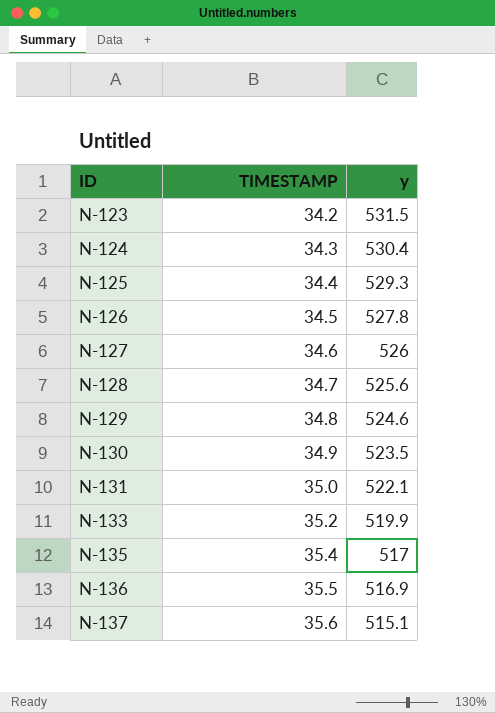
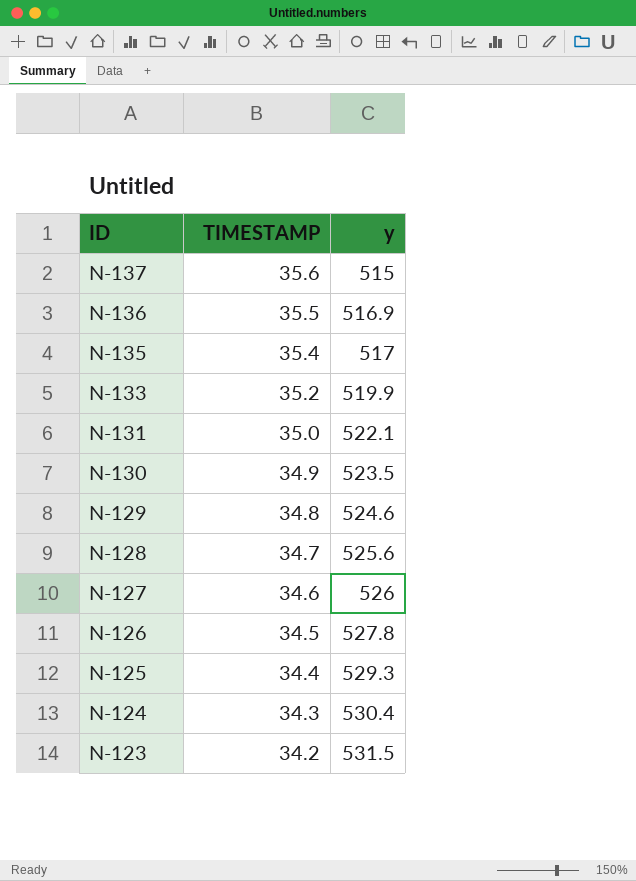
row order: ID ascending -> ID descending
N-137 | y: 515.1 -> 515

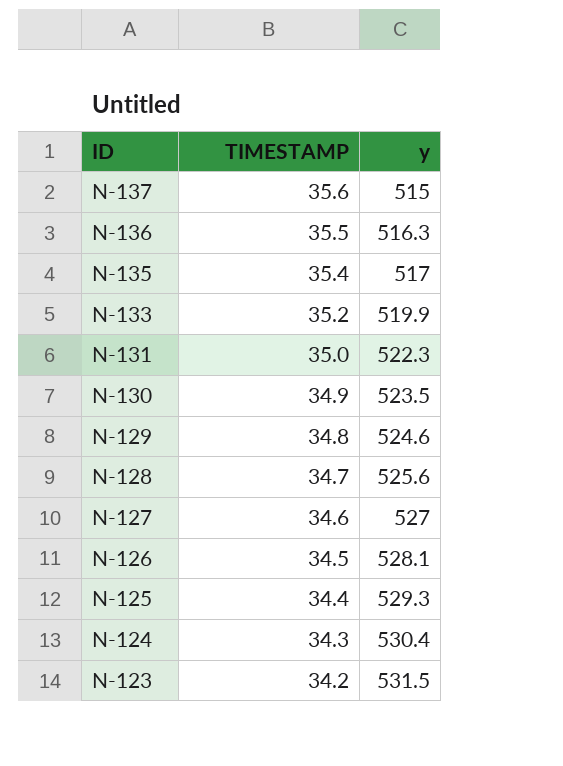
N-136 | y: 516.9 -> 516.3
N-131 | y: 522.1 -> 522.3
N-127 | y: 526 -> 527
N-126 | y: 527.8 -> 528.1

